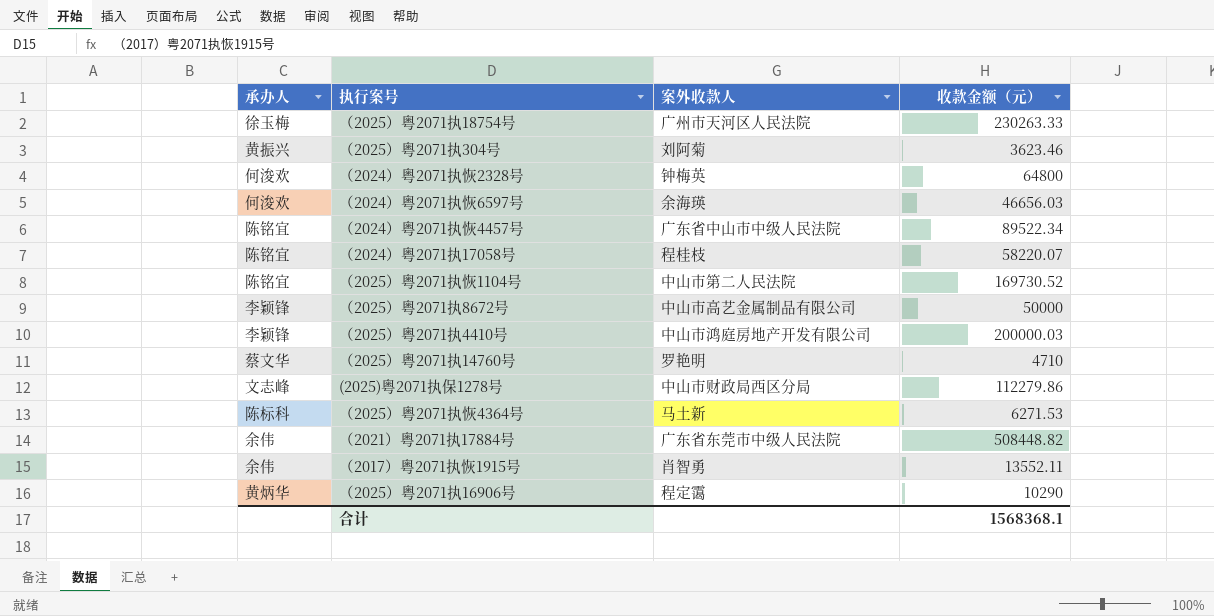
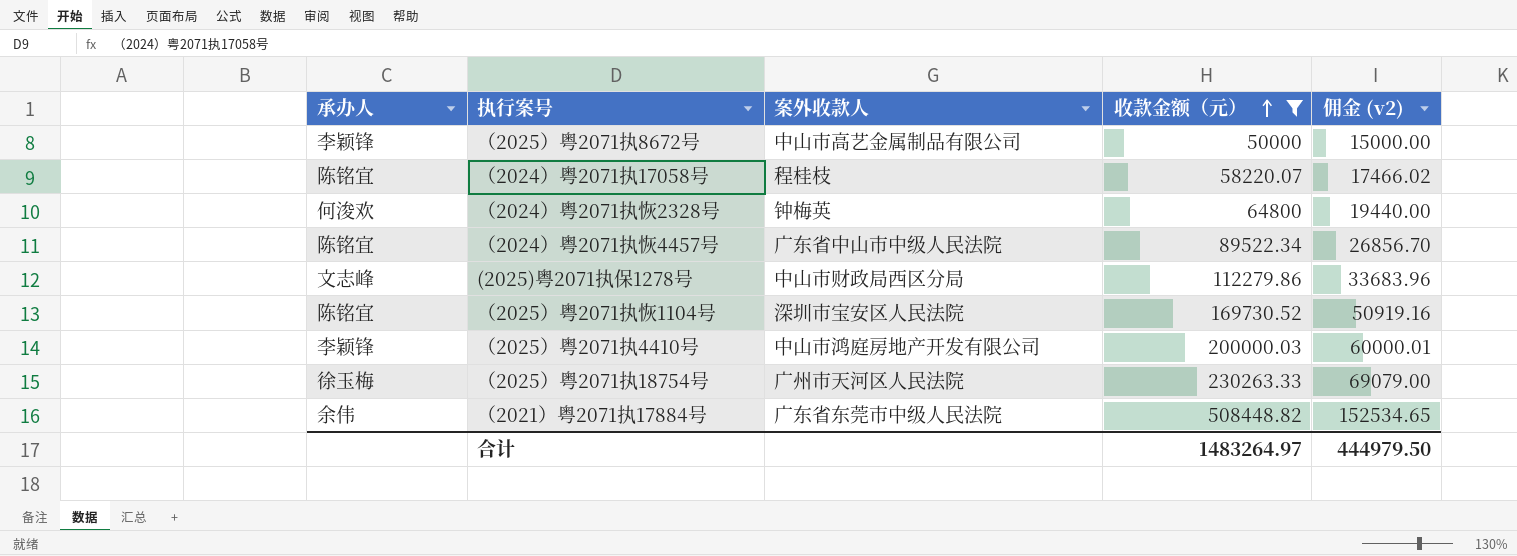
filter: none -> 收款金额（元） >= 50000
row order: none -> 收款金额（元） ascending
column 佣金 (v2) | formula: none -> [收款金额（元）] * 0.3
（2025）粤2071执恢1104号 | 案外收款人: 中山市第二人民法院 -> 深圳市宝安区人民法院
合计 | 收款金额（元）: 1568368.1 -> 1483264.97

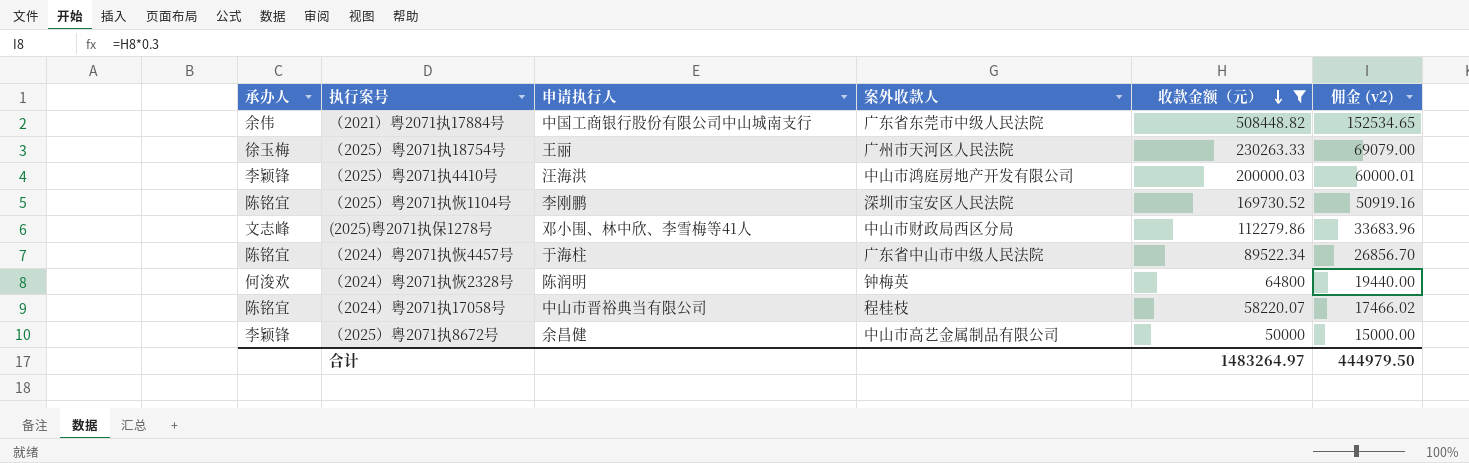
row order: 收款金额（元） ascending -> 收款金额（元） descending
column 申请执行人 | position: none -> 3

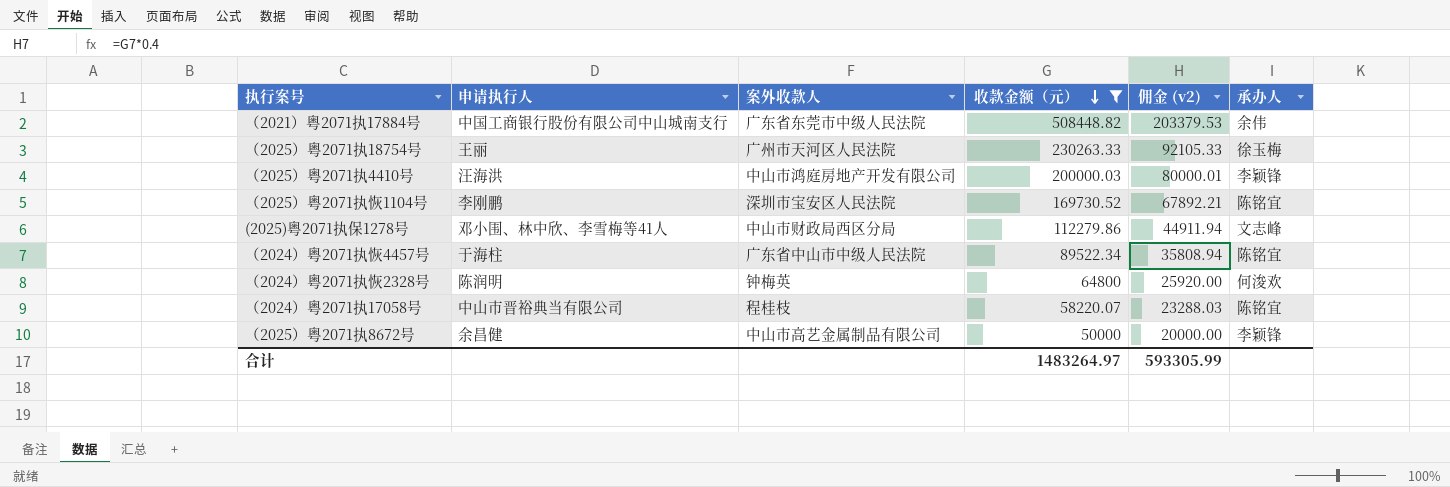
column 佣金 (v2) | formula: [收款金额（元）] * 0.3 -> [收款金额（元）] * 0.4
column 承办人 | position: 1 -> 6
合计 | 佣金 (v2): 444979.50 -> 593305.99

